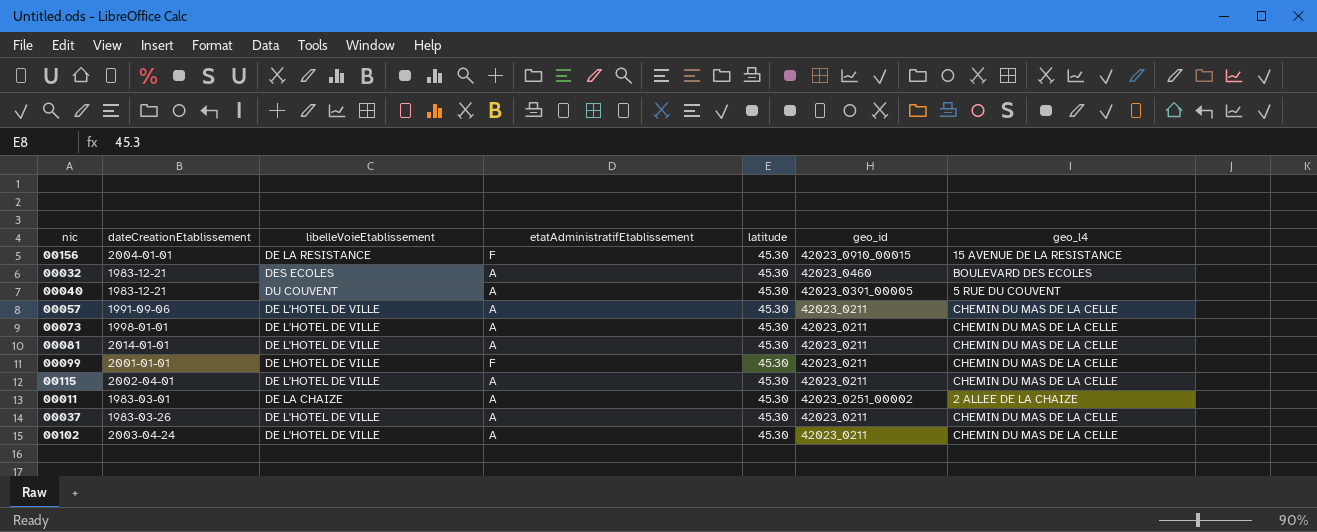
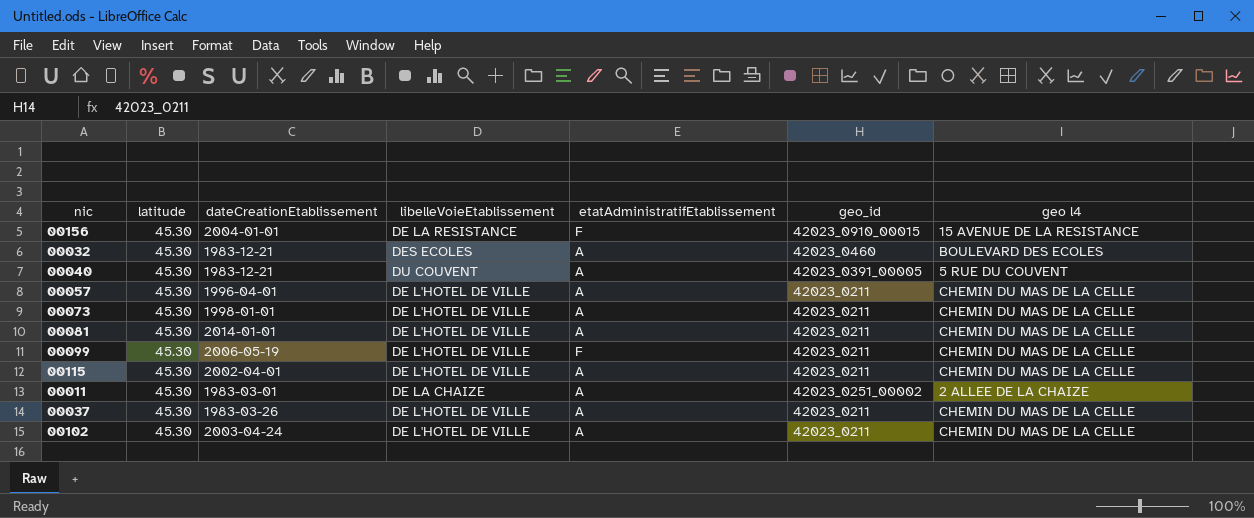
column latitude | position: 5 -> 2
column name: geo_l4 -> geo l4
00057 | dateCreationEtablissement: 1991-09-06 -> 1996-04-01
00099 | dateCreationEtablissement: 2001-01-01 -> 2006-05-19

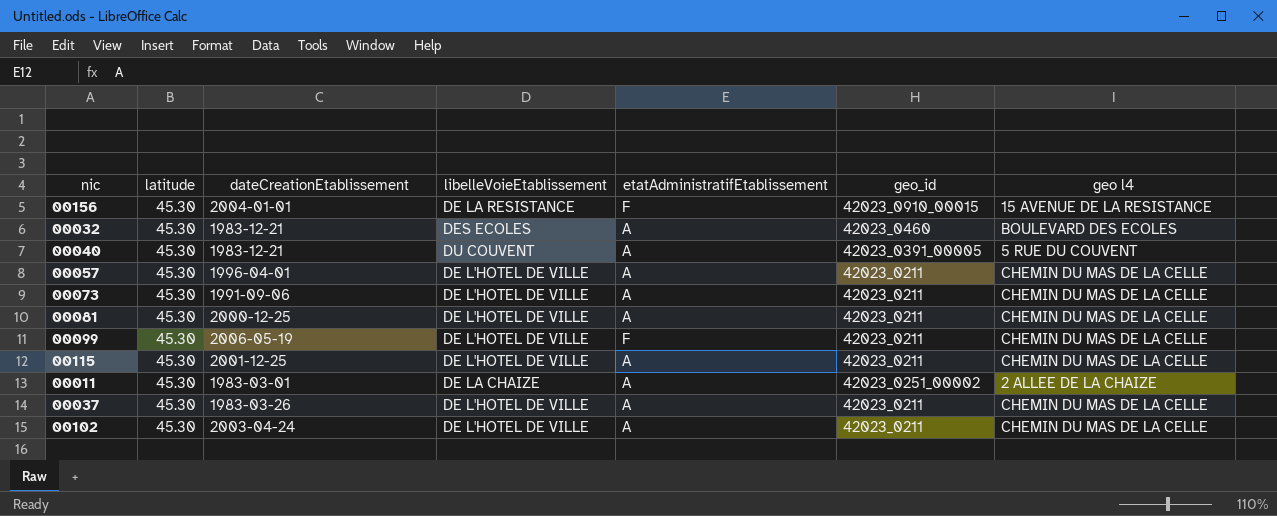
00073 | dateCreationEtablissement: 1998-01-01 -> 1991-09-06
00081 | dateCreationEtablissement: 2014-01-01 -> 2000-12-25
00115 | dateCreationEtablissement: 2002-04-01 -> 2001-12-25

